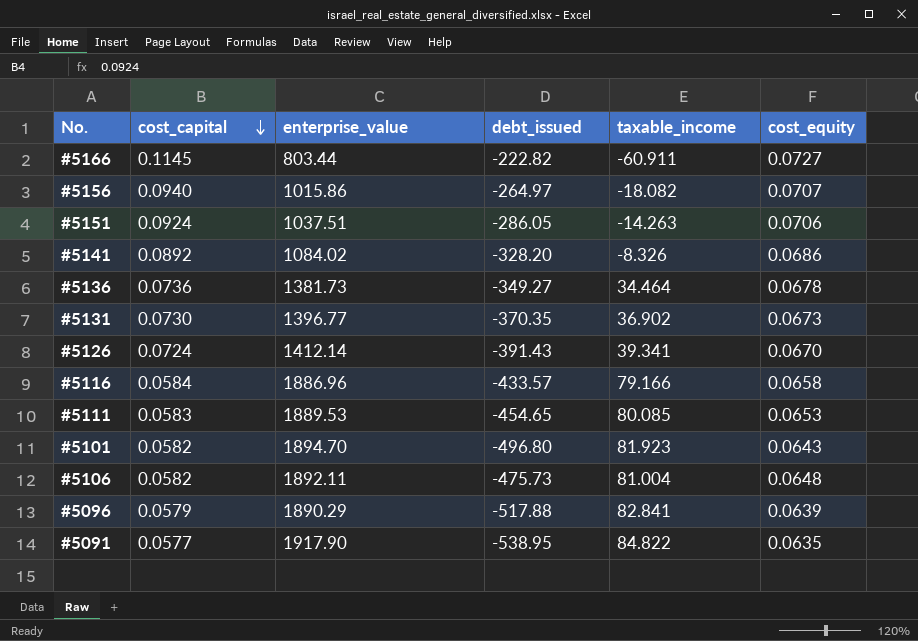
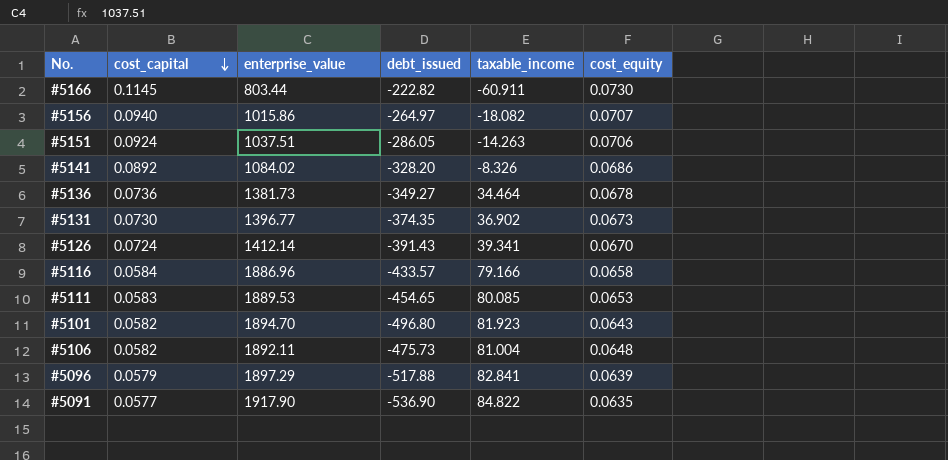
#5166 | cost_equity: 0.0727 -> 0.0730
#5131 | debt_issued: -370.35 -> -374.35
#5096 | enterprise_value: 1890.29 -> 1897.29
#5091 | debt_issued: -538.95 -> -536.90

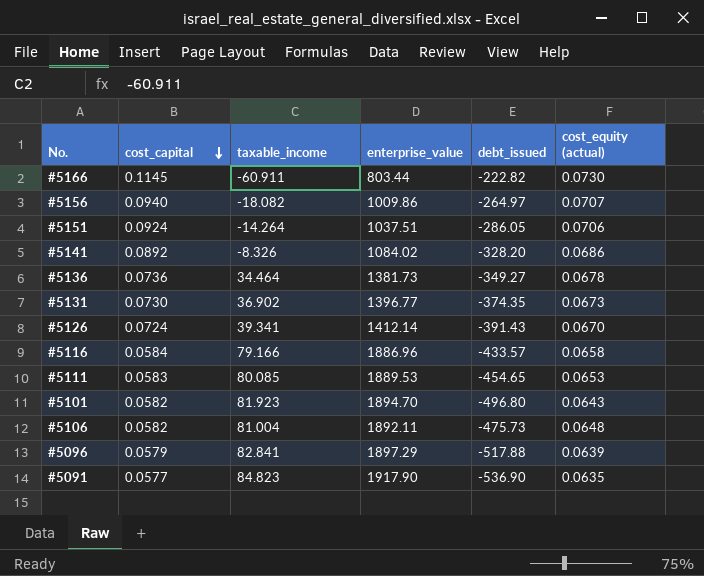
column taxable_income | position: 5 -> 3
column name: cost_equity -> cost_equity (actual)
#5156 | enterprise_value: 1015.86 -> 1009.86
#5151 | taxable_income: -14.263 -> -14.264
#5091 | taxable_income: 84.822 -> 84.823

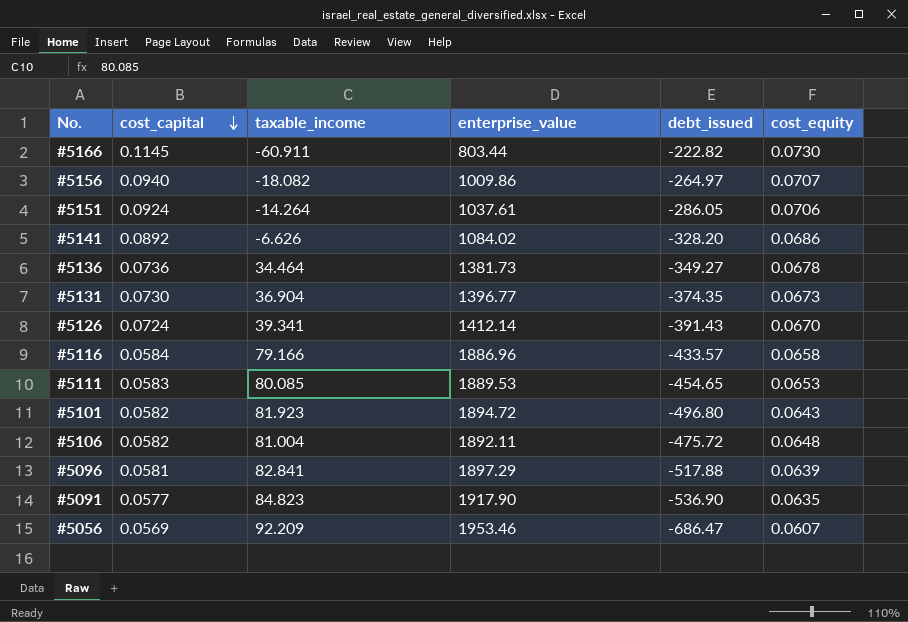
column name: cost_equity (actual) -> cost_equity
#5151 | enterprise_value: 1037.51 -> 1037.61
#5141 | taxable_income: -8.326 -> -6.626
#5131 | taxable_income: 36.902 -> 36.904
#5101 | enterprise_value: 1894.70 -> 1894.72
#5106 | debt_issued: -475.73 -> -475.72
#5096 | cost_capital: 0.0579 -> 0.0581
row #5056: none -> 0.0569 | 92.209 | 1953.46 | -686.47 | 0.0607

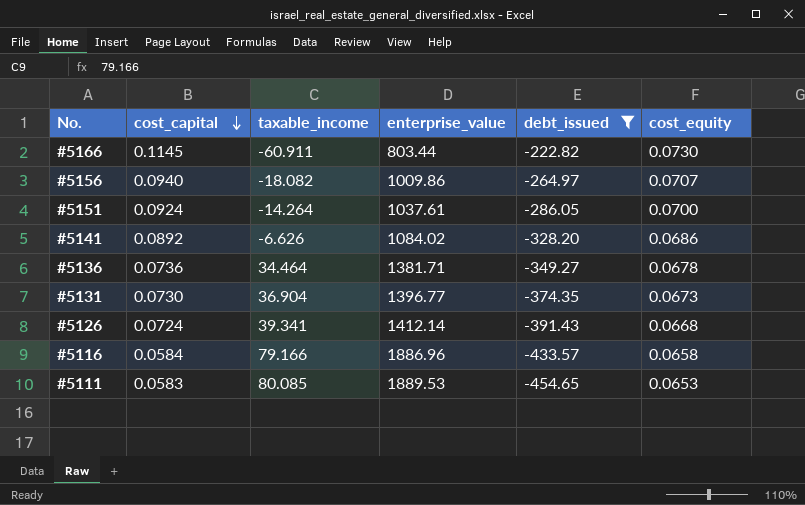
filter: none -> debt_issued >= -454.65
#5151 | cost_equity: 0.0706 -> 0.0700
#5136 | enterprise_value: 1381.73 -> 1381.71
#5126 | cost_equity: 0.0670 -> 0.0668

